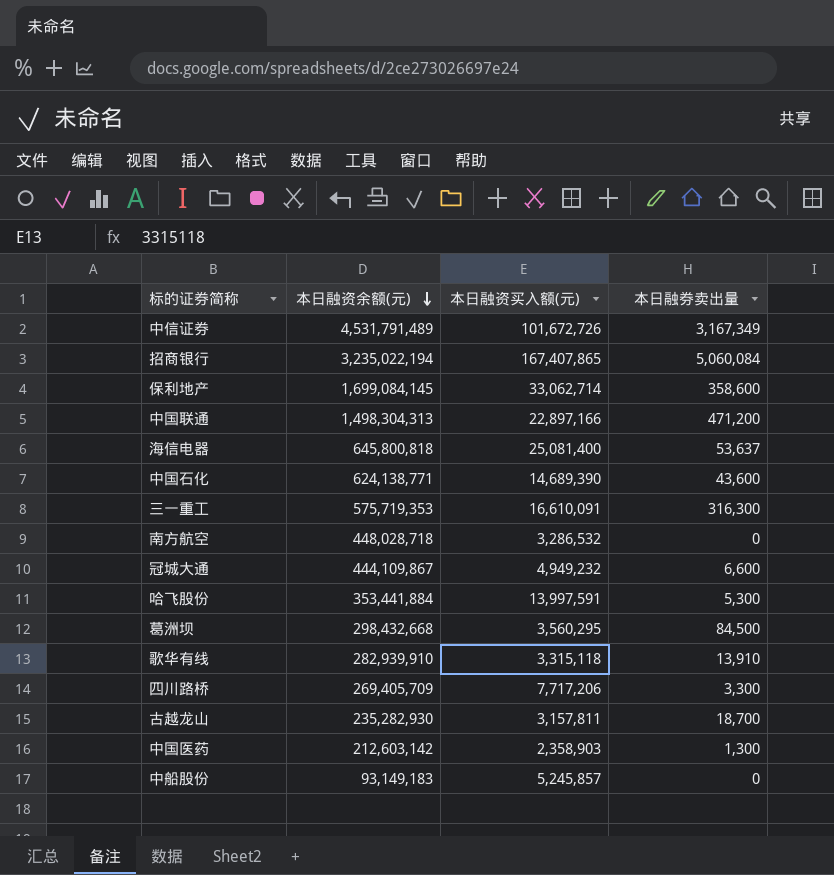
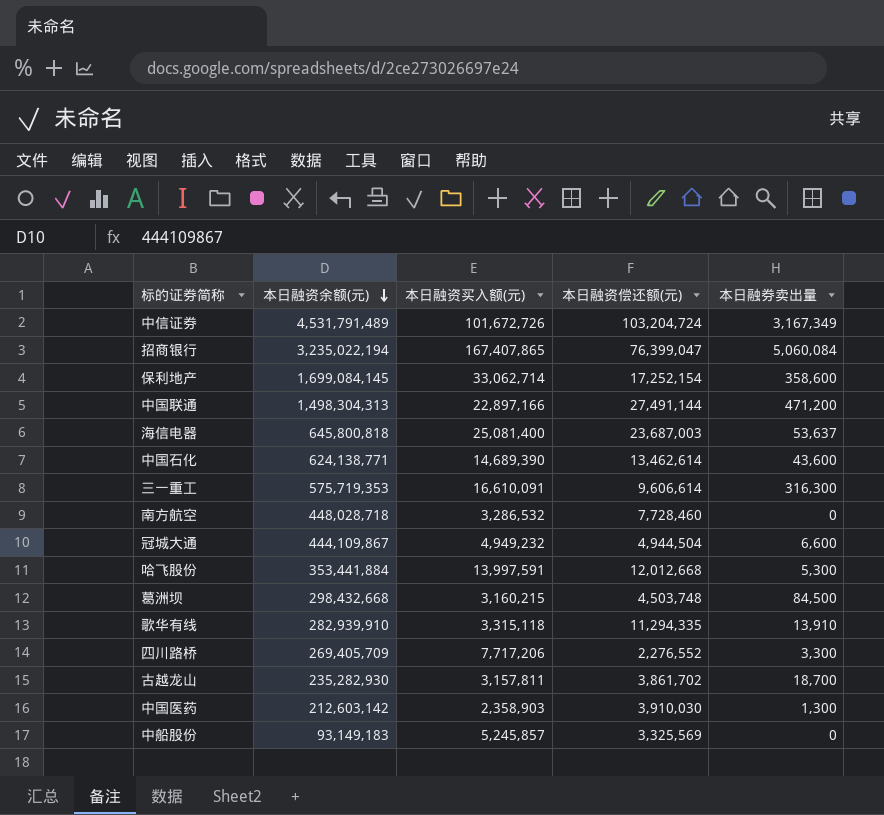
column 本日融资偿还额(元) | position: none -> 4
葛洲坝 | 本日融资买入额(元): 3,560,295 -> 3,160,215

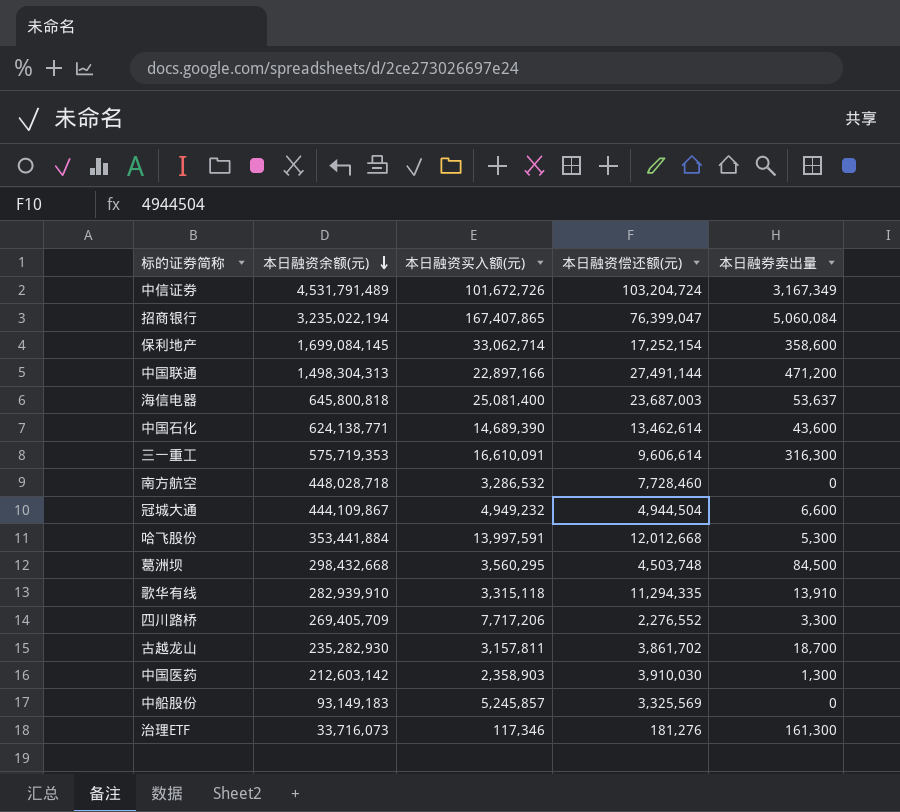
葛洲坝 | 本日融资买入额(元): 3,160,215 -> 3,560,295
row 治理ETF: none -> 33,716,073 | 117,346 | 181,276 | 161,300

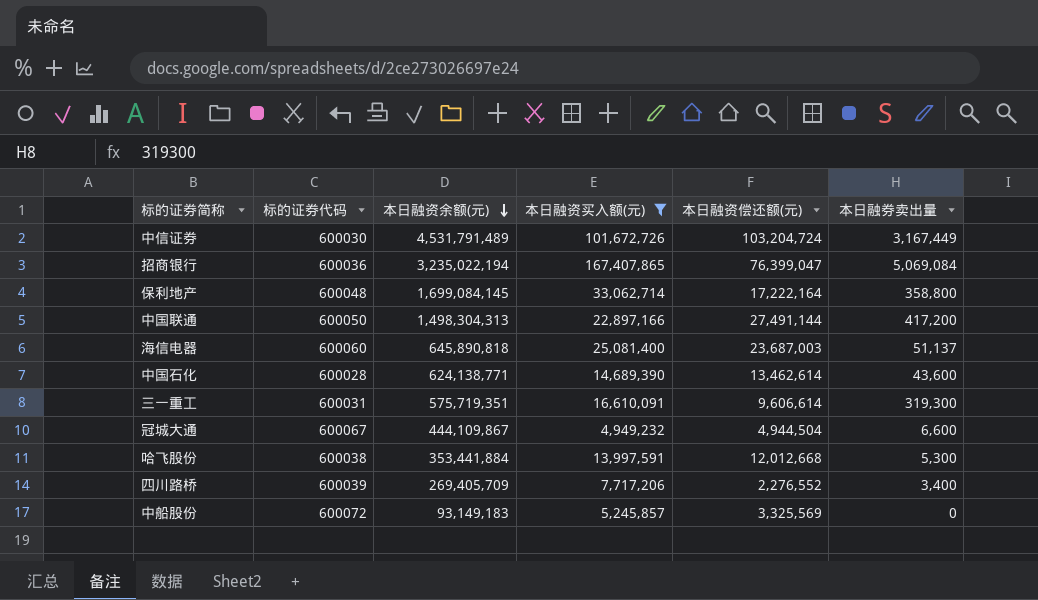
filter: none -> 本日融资买入额(元) >= 4,949,232
column 标的证券代码 | position: none -> 2
中信证券 | 本日融券卖出量: 3,167,349 -> 3,167,449
招商银行 | 本日融券卖出量: 5,060,084 -> 5,069,084
保利地产 | 本日融资偿还额(元): 17,252,154 -> 17,222,164
保利地产 | 本日融券卖出量: 358,600 -> 358,800
中国联通 | 本日融券卖出量: 471,200 -> 417,200
海信电器 | 本日融资余额(元): 645,800,818 -> 645,890,818
海信电器 | 本日融券卖出量: 53,637 -> 51,137
三一重工 | 本日融资余额(元): 575,719,353 -> 575,719,351
三一重工 | 本日融券卖出量: 316,300 -> 319,300
四川路桥 | 本日融券卖出量: 3,300 -> 3,400

